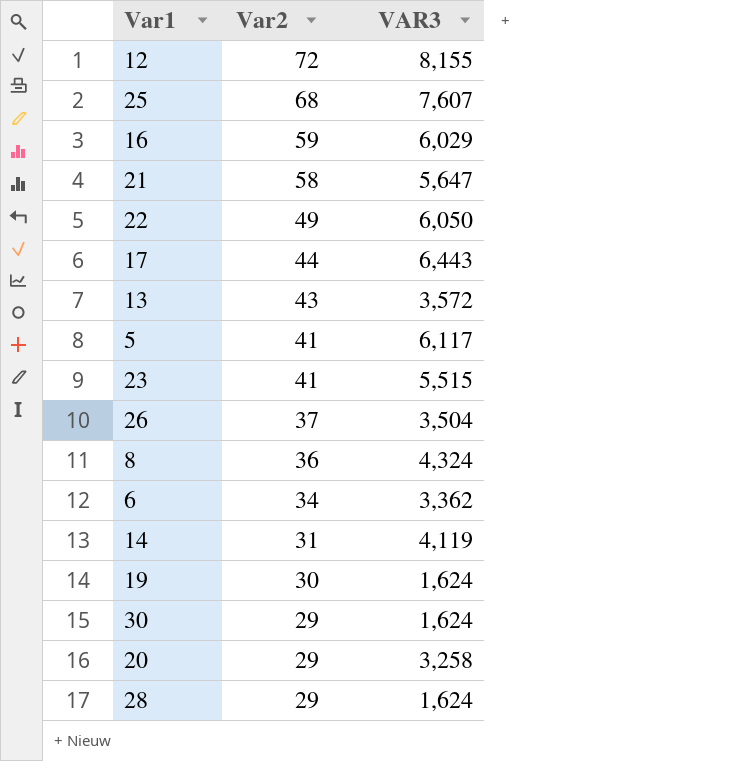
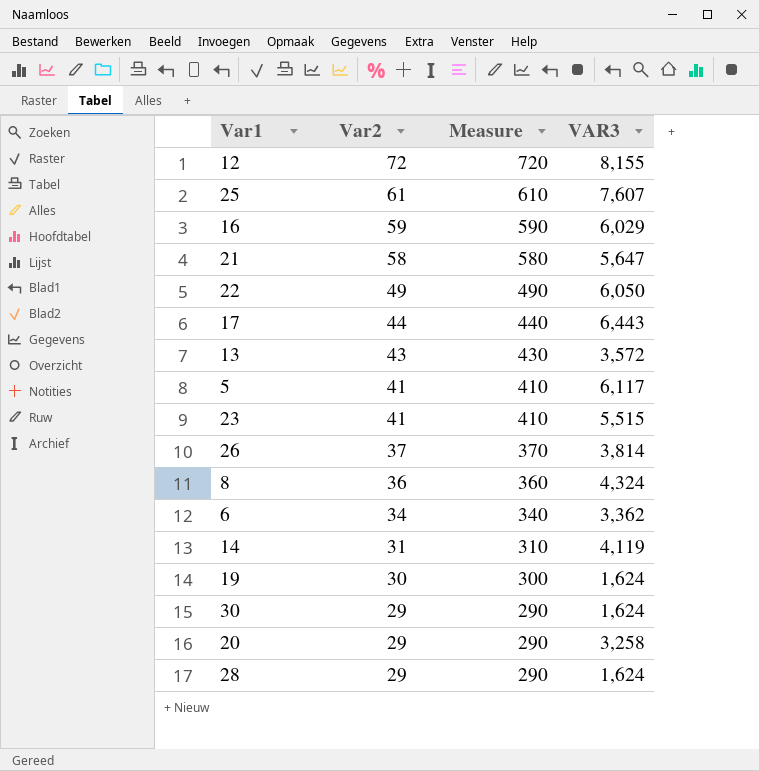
column Measure | formula: none -> [Var2] * 10
25 | Var2: 68 -> 61
26 | VAR3: 3,504 -> 3,814

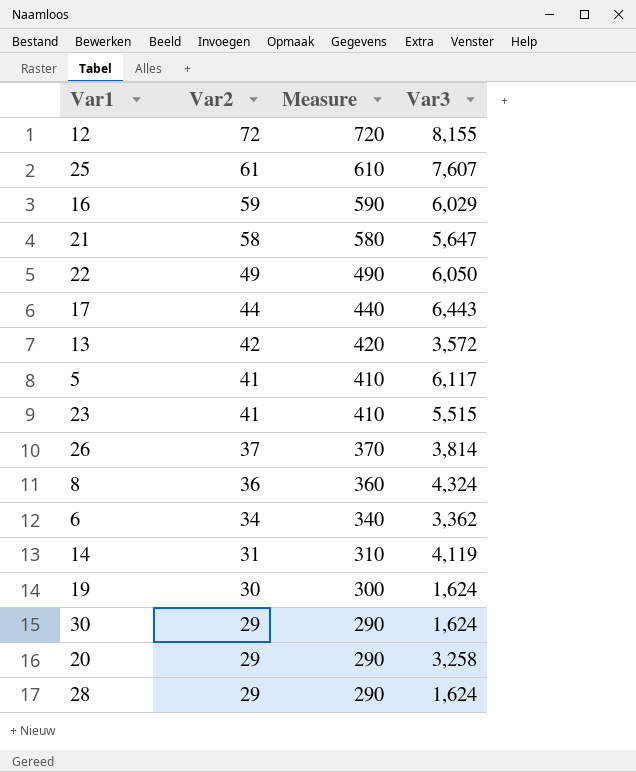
column name: VAR3 -> Var3
13 | Var2: 43 -> 42
13 | Measure: 430 -> 420

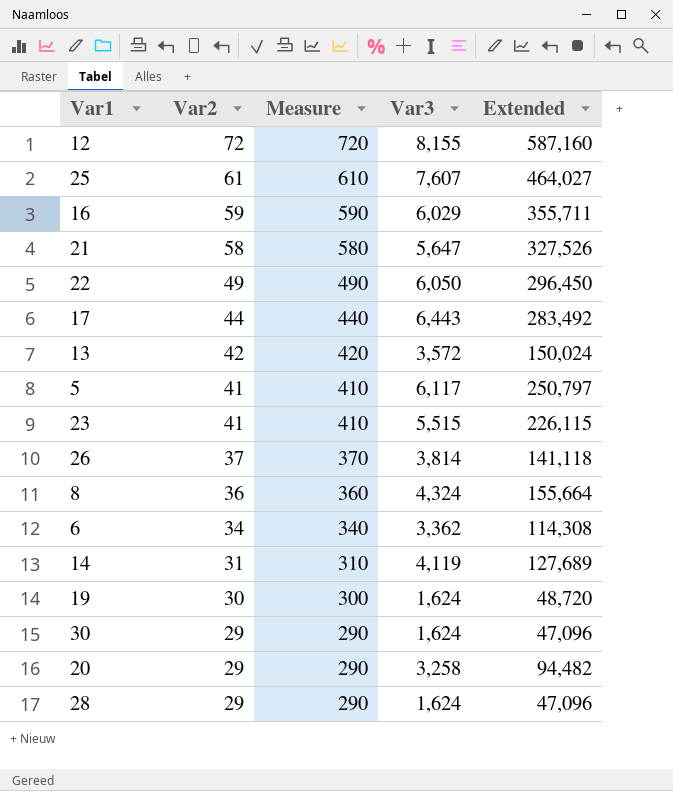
column Extended | formula: none -> [Var2] * [Var3]

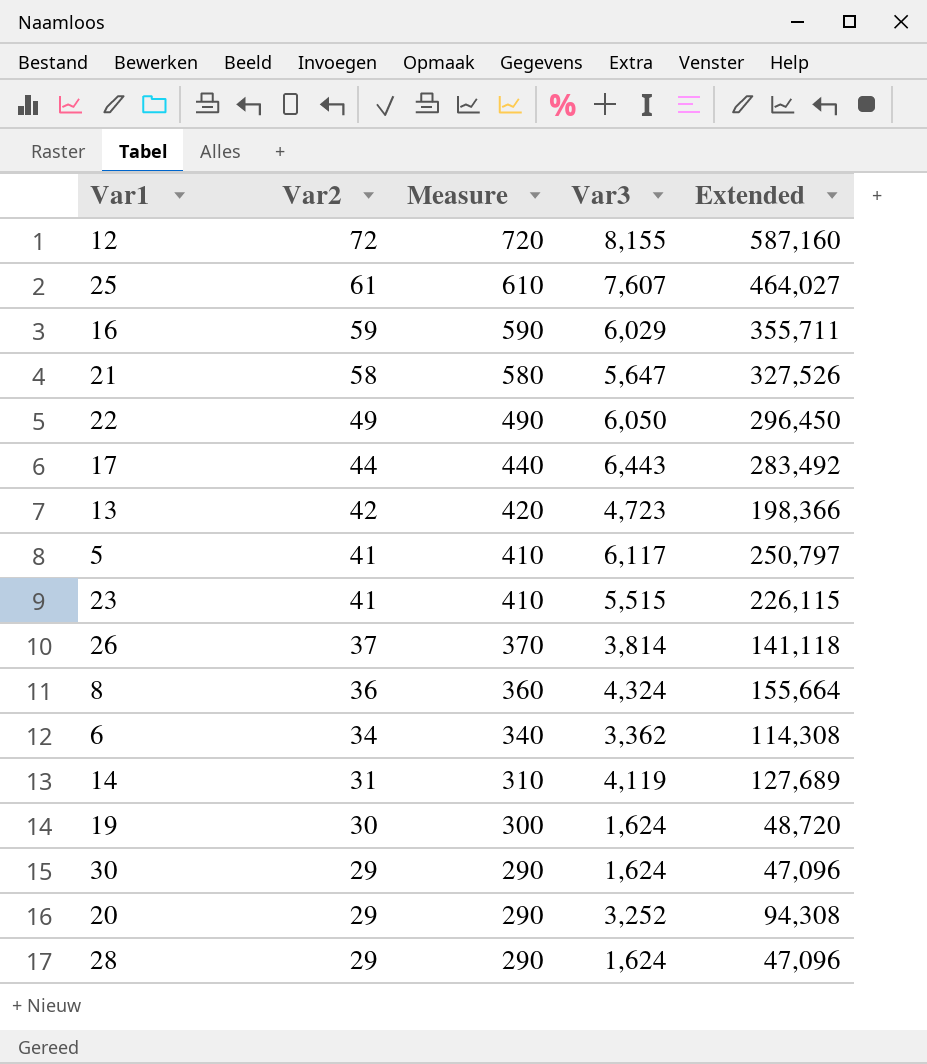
13 | Var3: 3,572 -> 4,723
13 | Extended: 150,024 -> 198,366
20 | Var3: 3,258 -> 3,252
20 | Extended: 94,482 -> 94,308

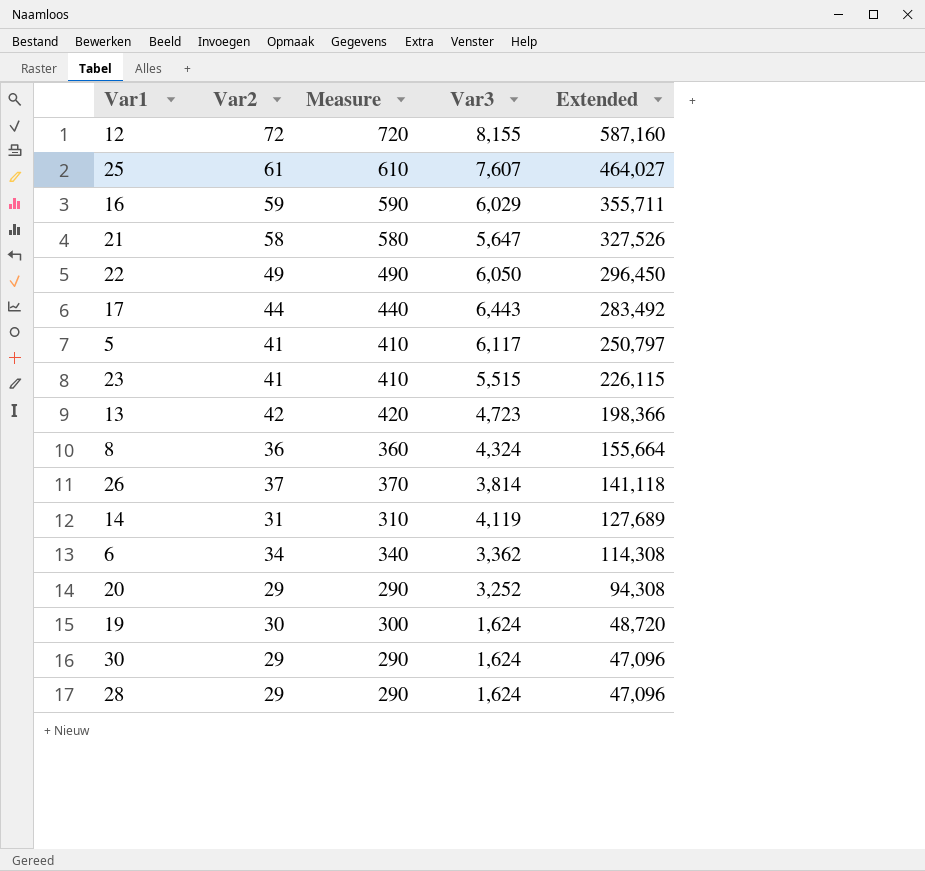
row order: Var2 descending -> Extended descending

